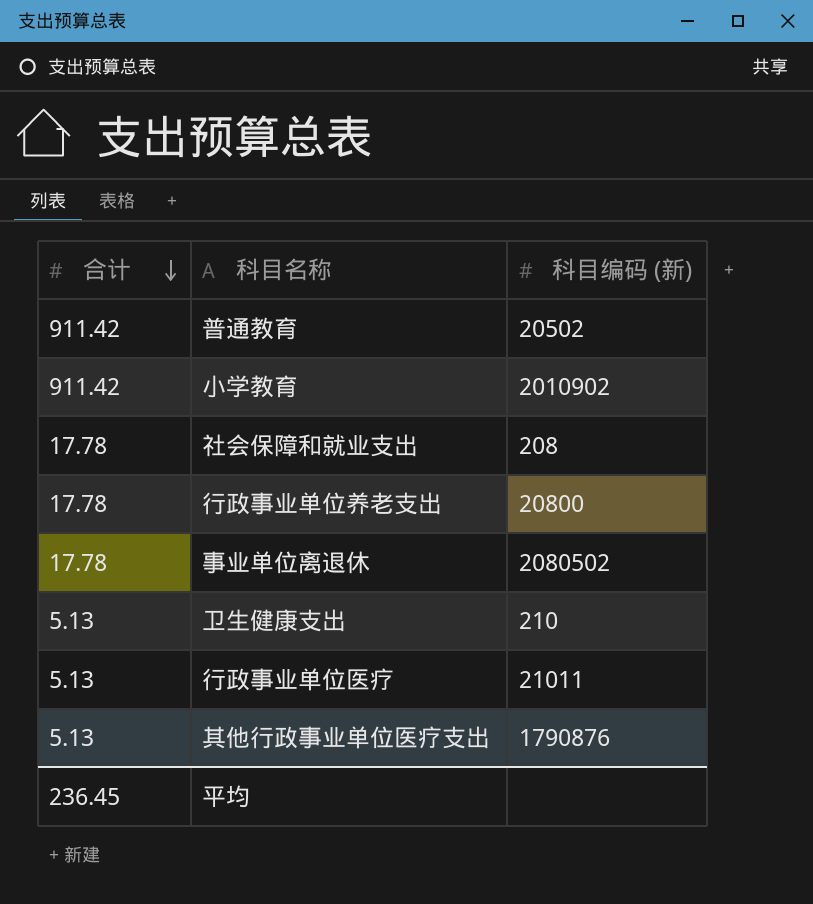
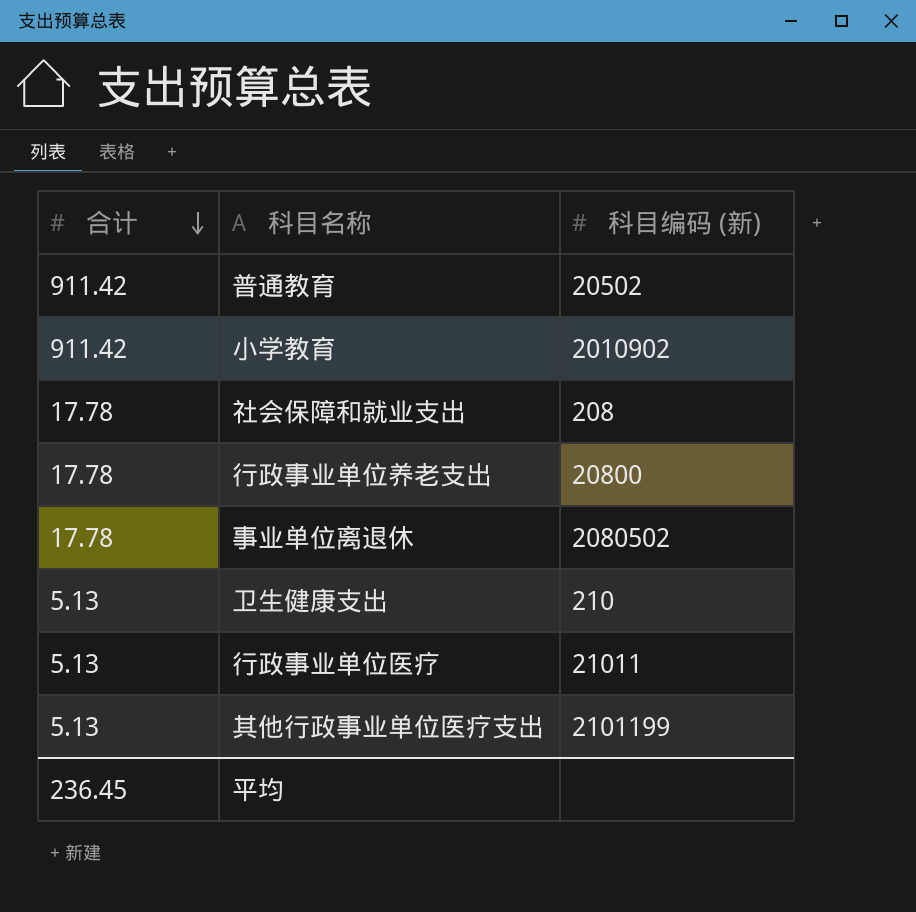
其他行政事业单位医疗支出 | 科目编码 (新): 1790876 -> 2101199

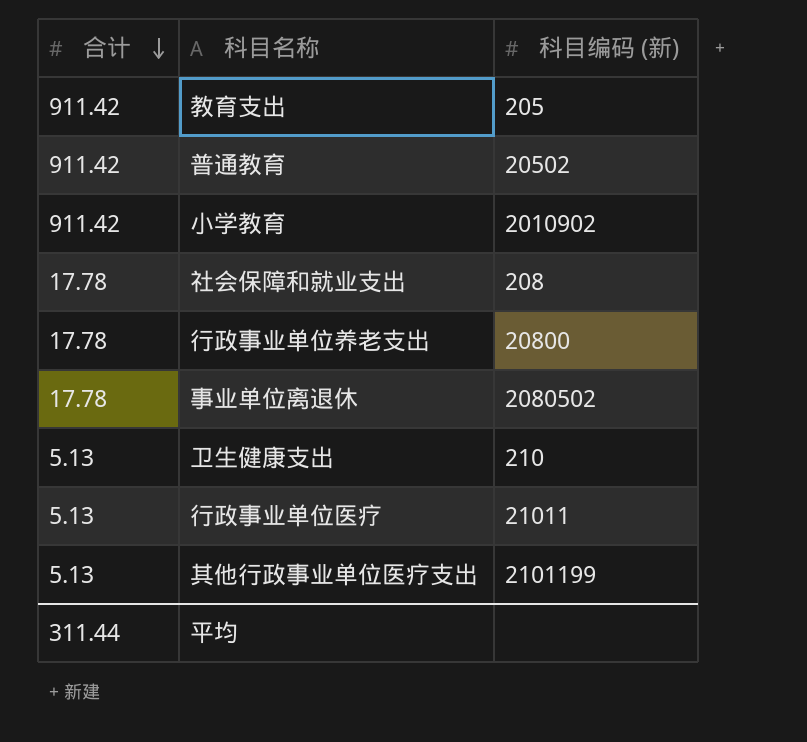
row 教育支出: none -> 911.42 | 205
平均 | 合计: 236.45 -> 311.44

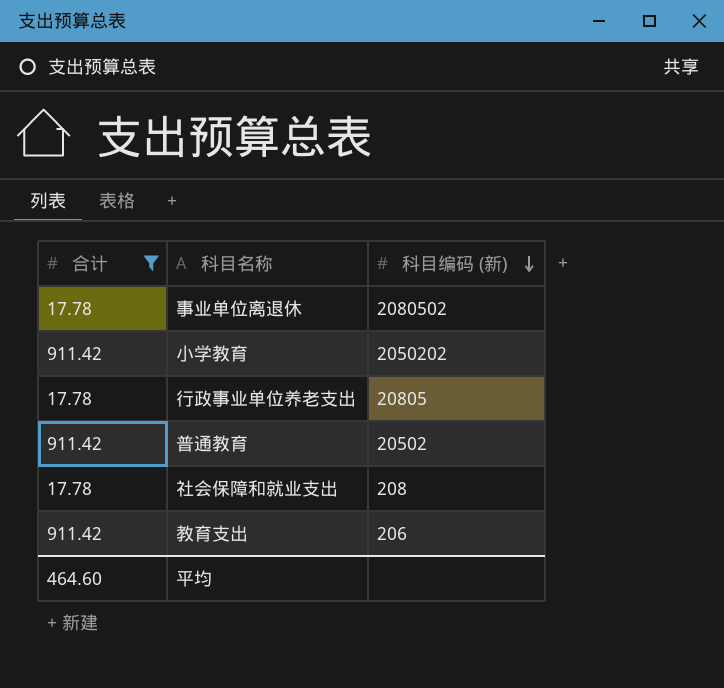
filter: none -> 合计 != 5.13
row order: 合计 descending -> 科目编码 (新) descending
小学教育 | 科目编码 (新): 2010902 -> 2050202
行政事业单位养老支出 | 科目编码 (新): 20800 -> 20805
教育支出 | 科目编码 (新): 205 -> 206
平均 | 合计: 311.44 -> 464.60

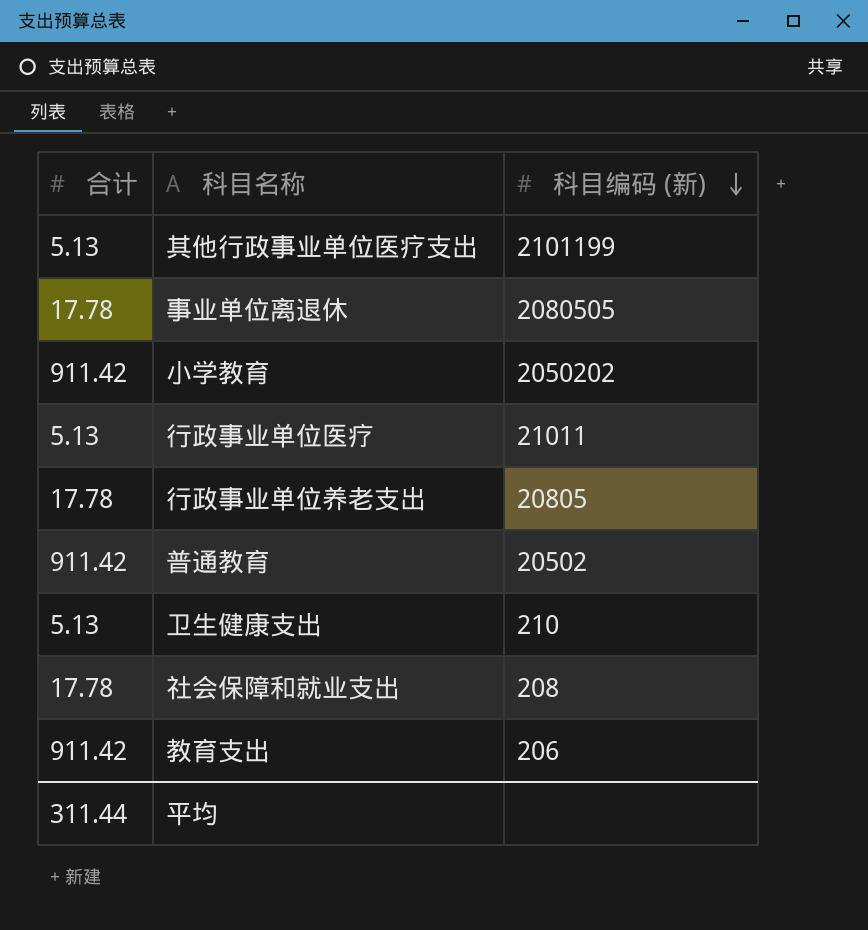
filter: 合计 != 5.13 -> none
事业单位离退休 | 科目编码 (新): 2080502 -> 2080505
平均 | 合计: 464.60 -> 311.44

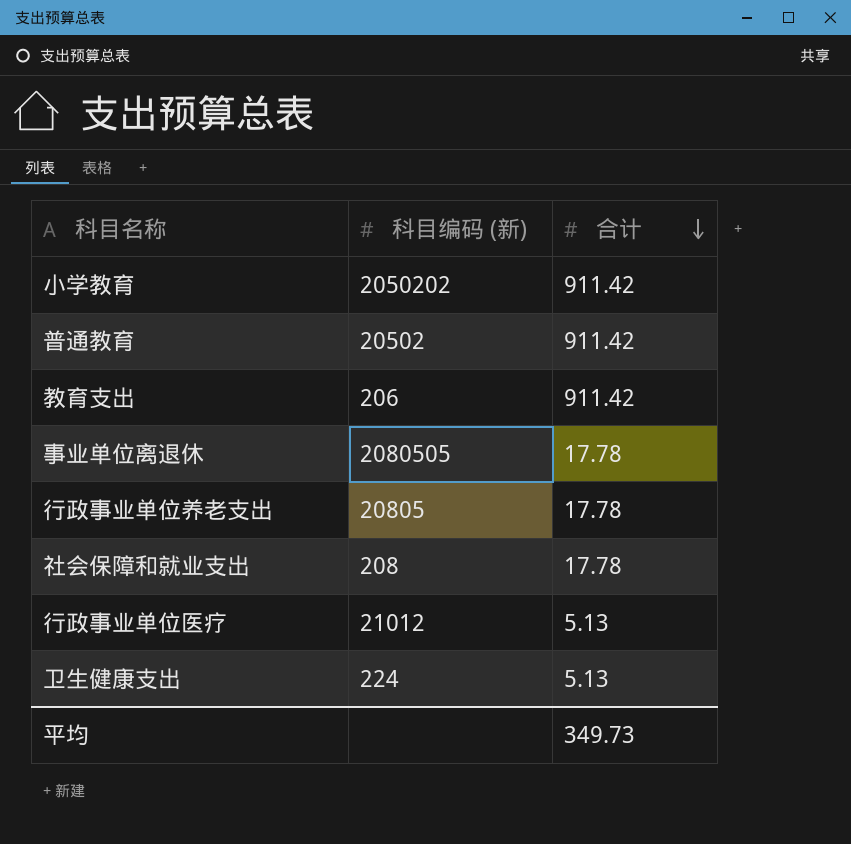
row order: 科目编码 (新) descending -> 合计 descending
column 合计 | position: 1 -> 3
row 其他行政事业单位医疗支出: 5.13 | 2101199 -> none
行政事业单位医疗 | 科目编码 (新): 21011 -> 21012
卫生健康支出 | 科目编码 (新): 210 -> 224
平均 | 合计: 311.44 -> 349.73

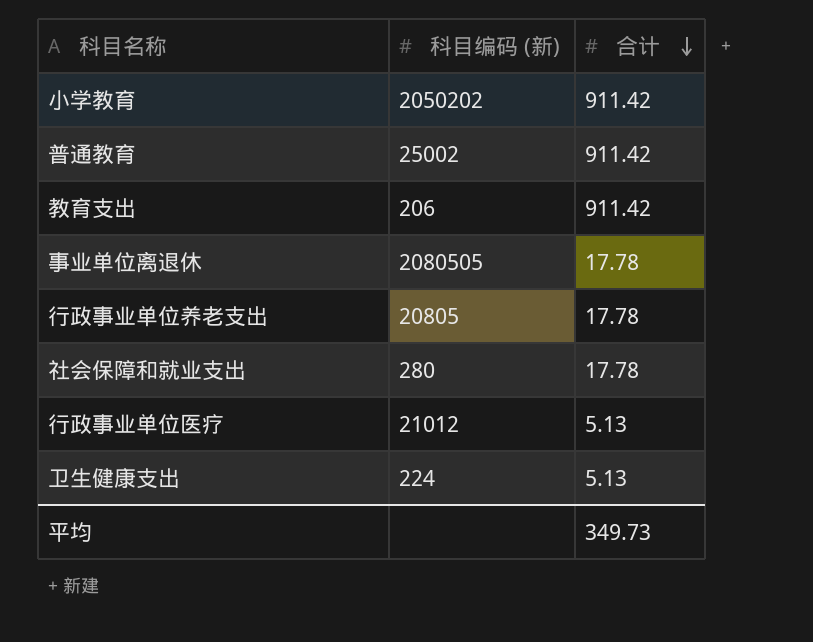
普通教育 | 科目编码 (新): 20502 -> 25002
社会保障和就业支出 | 科目编码 (新): 208 -> 280

